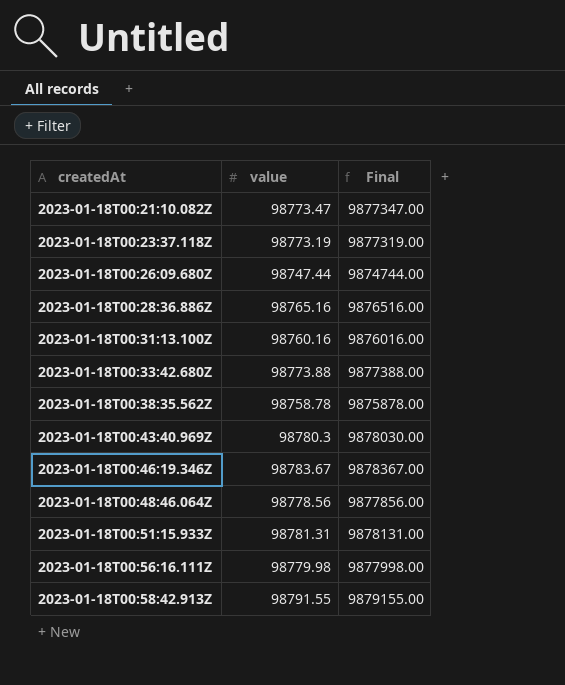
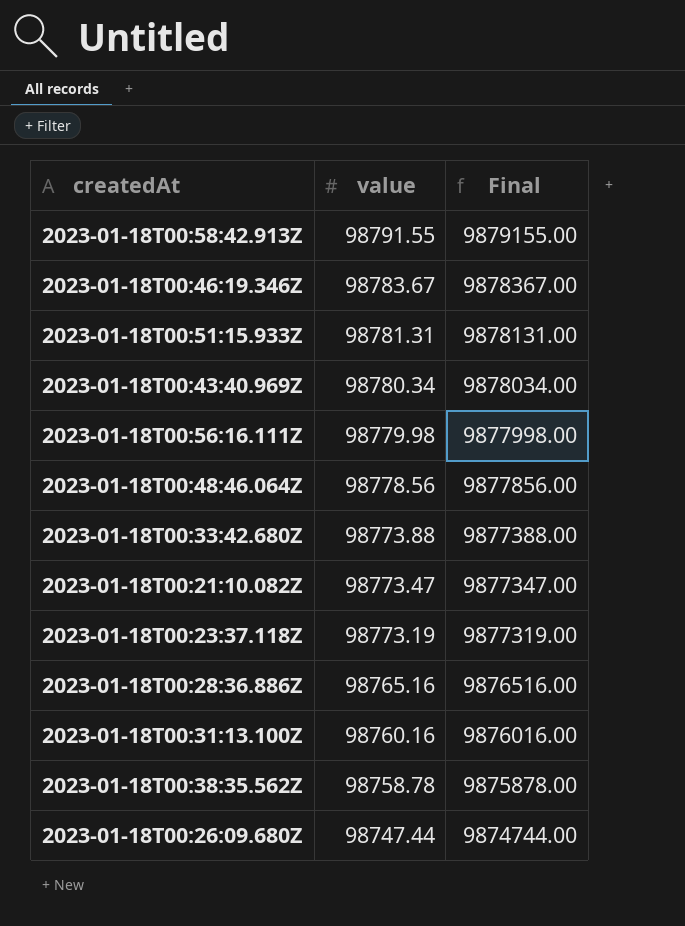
row order: createdAt ascending -> value descending
2023-01-18T00:43:40.969Z | value: 98780.3 -> 98780.34
2023-01-18T00:43:40.969Z | Final: 9878030.00 -> 9878034.00

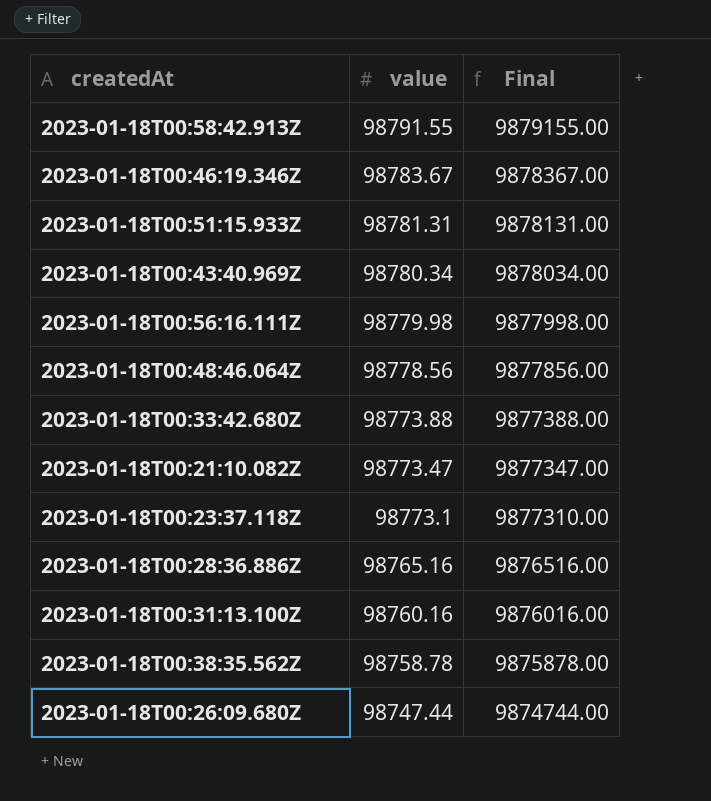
2023-01-18T00:23:37.118Z | value: 98773.19 -> 98773.1
2023-01-18T00:23:37.118Z | Final: 9877319.00 -> 9877310.00

